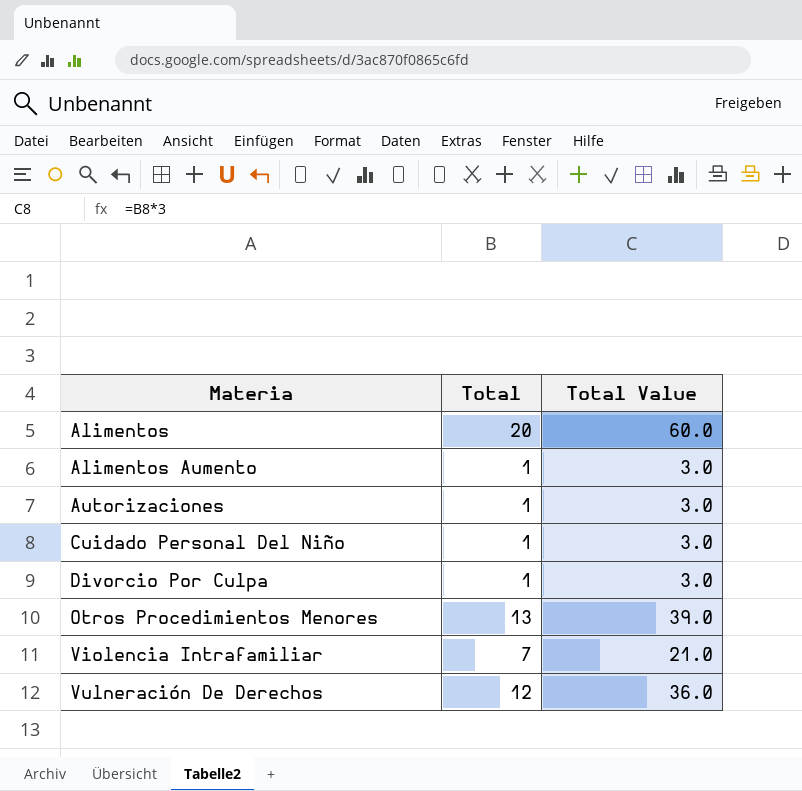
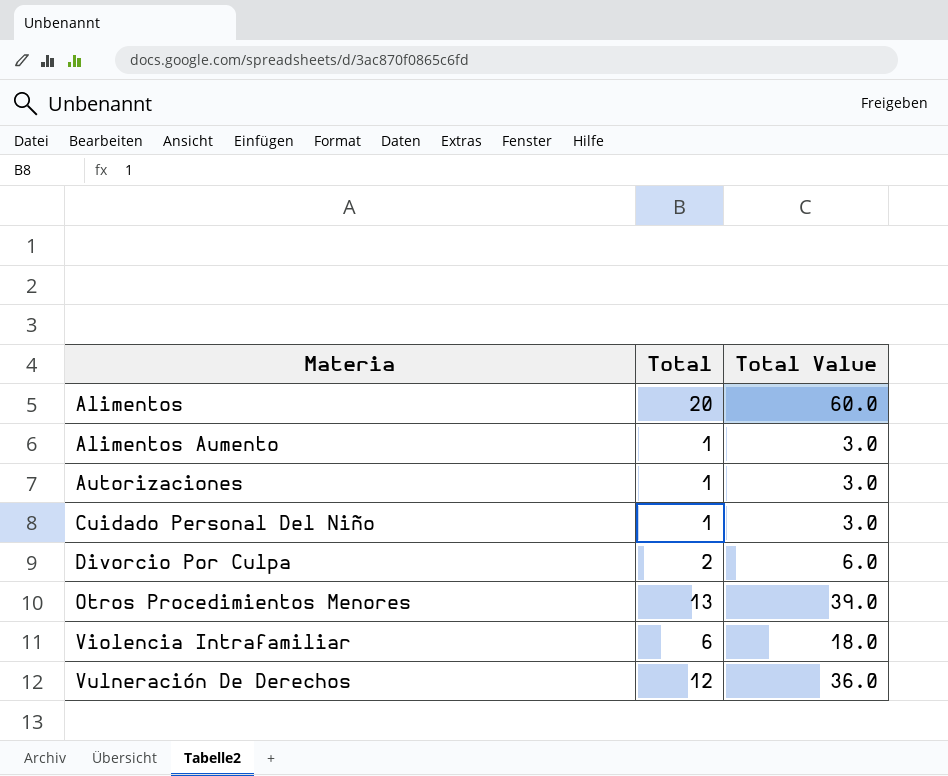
Divorcio Por Culpa | Total: 1 -> 2
Divorcio Por Culpa | Total Value: 3.0 -> 6.0
Violencia Intrafamiliar | Total: 7 -> 6
Violencia Intrafamiliar | Total Value: 21.0 -> 18.0

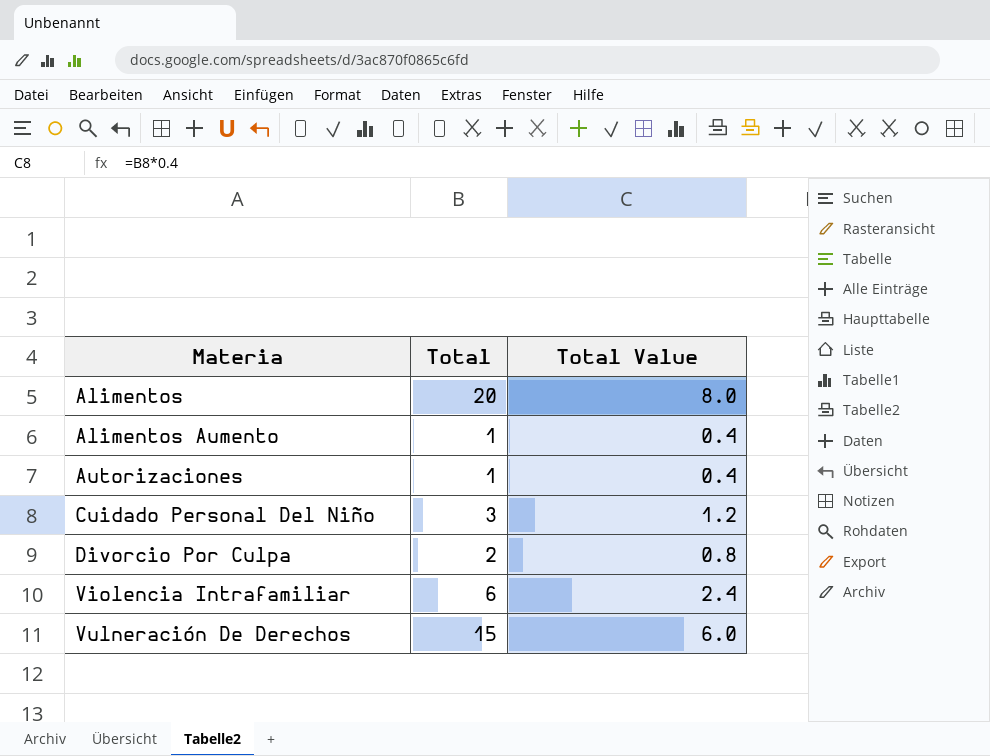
column Total Value | formula: [Total] * 3 -> [Total] * 0.4
row Otros Procedimientos Menores: 13 | 39.0 -> none
Cuidado Personal Del Niño | Total: 1 -> 3
Vulneración De Derechos | Total: 12 -> 15

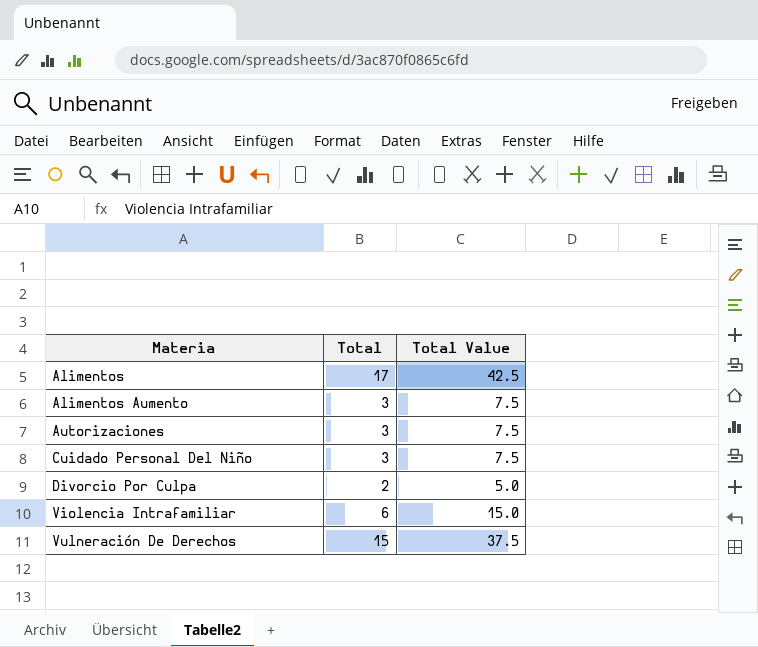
column Total Value | formula: [Total] * 0.4 -> [Total] * 2.5
Alimentos | Total: 20 -> 17
Alimentos Aumento | Total: 1 -> 3
Autorizaciones | Total: 1 -> 3

